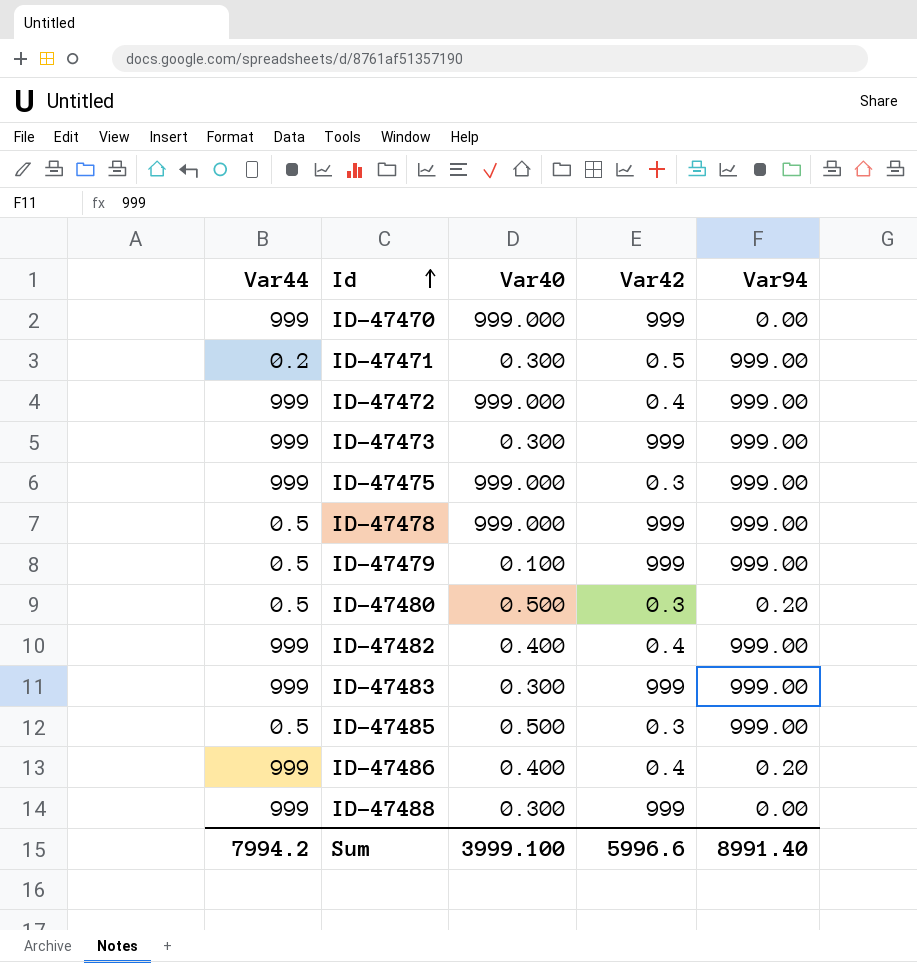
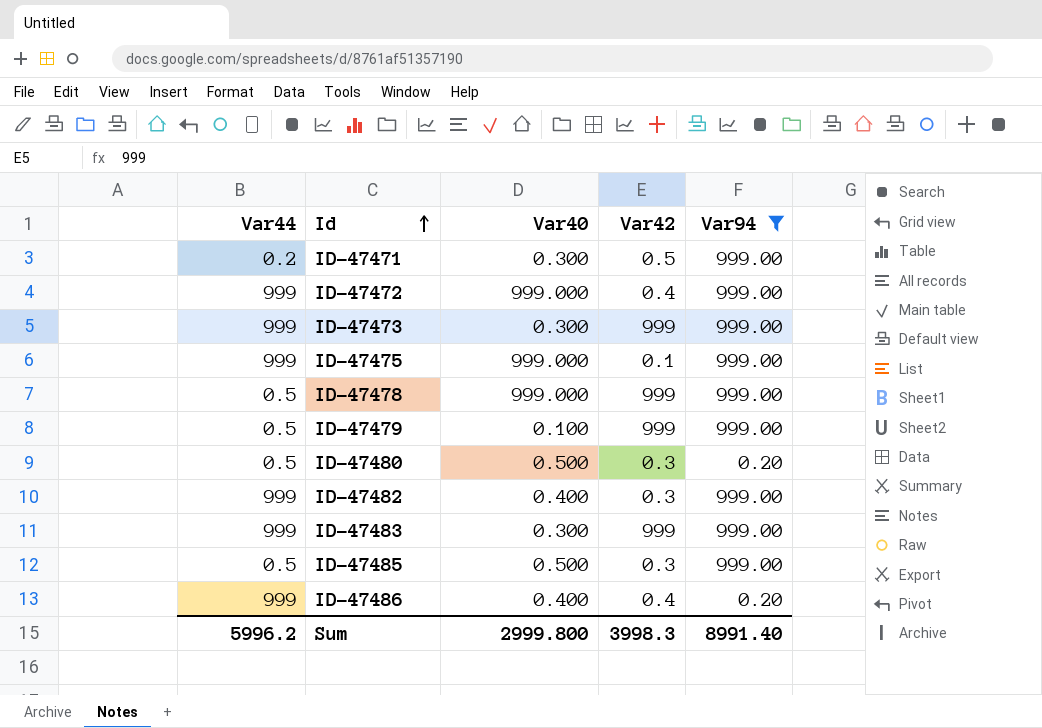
filter: none -> Var94 != 0.00
ID-47475 | Var42: 0.3 -> 0.1
ID-47482 | Var42: 0.4 -> 0.3
Sum | Var44: 7994.2 -> 5996.2
Sum | Var40: 3999.100 -> 2999.800
Sum | Var42: 5996.6 -> 3998.3

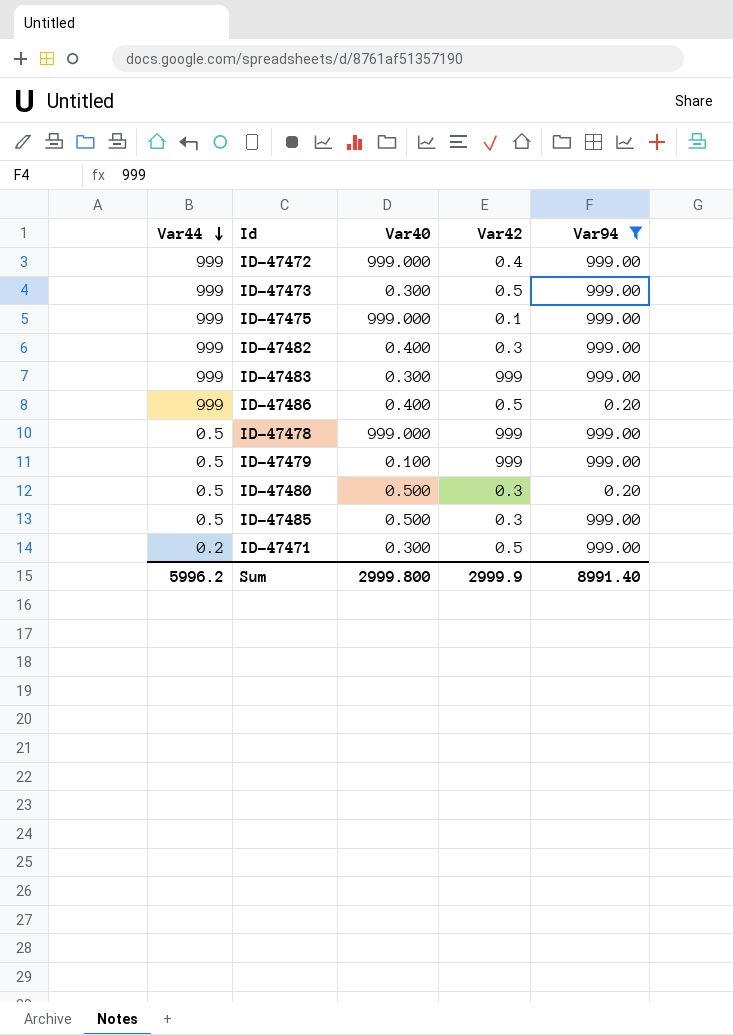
row order: Id ascending -> Var44 descending
ID-47473 | Var42: 999 -> 0.5
ID-47486 | Var42: 0.4 -> 0.5
Sum | Var42: 3998.3 -> 2999.9

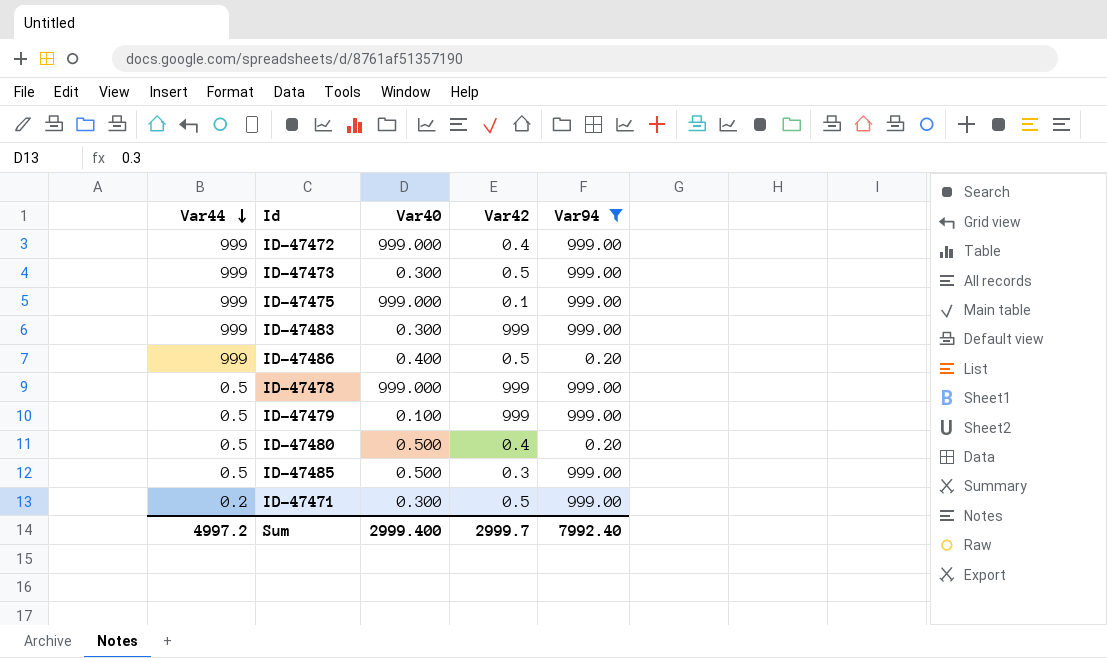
row ID-47482: 999 | 0.400 | 0.3 | 999.00 -> none
ID-47480 | Var42: 0.3 -> 0.4
Sum | Var44: 5996.2 -> 4997.2
Sum | Var40: 2999.800 -> 2999.400
Sum | Var42: 2999.9 -> 2999.7
Sum | Var94: 8991.40 -> 7992.40

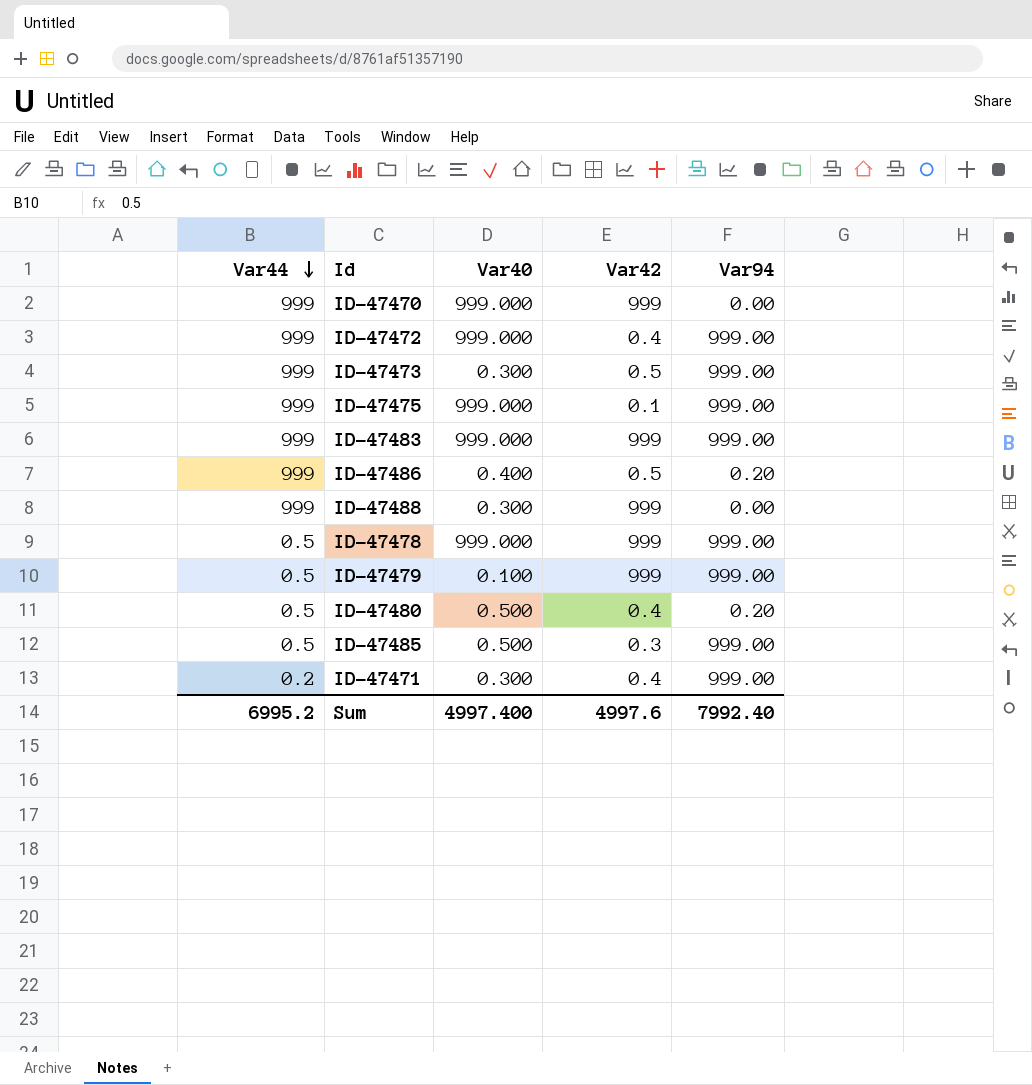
filter: Var94 != 0.00 -> none
ID-47483 | Var40: 0.300 -> 999.000
ID-47471 | Var42: 0.5 -> 0.4
Sum | Var44: 4997.2 -> 6995.2
Sum | Var40: 2999.400 -> 4997.400
Sum | Var42: 2999.7 -> 4997.6

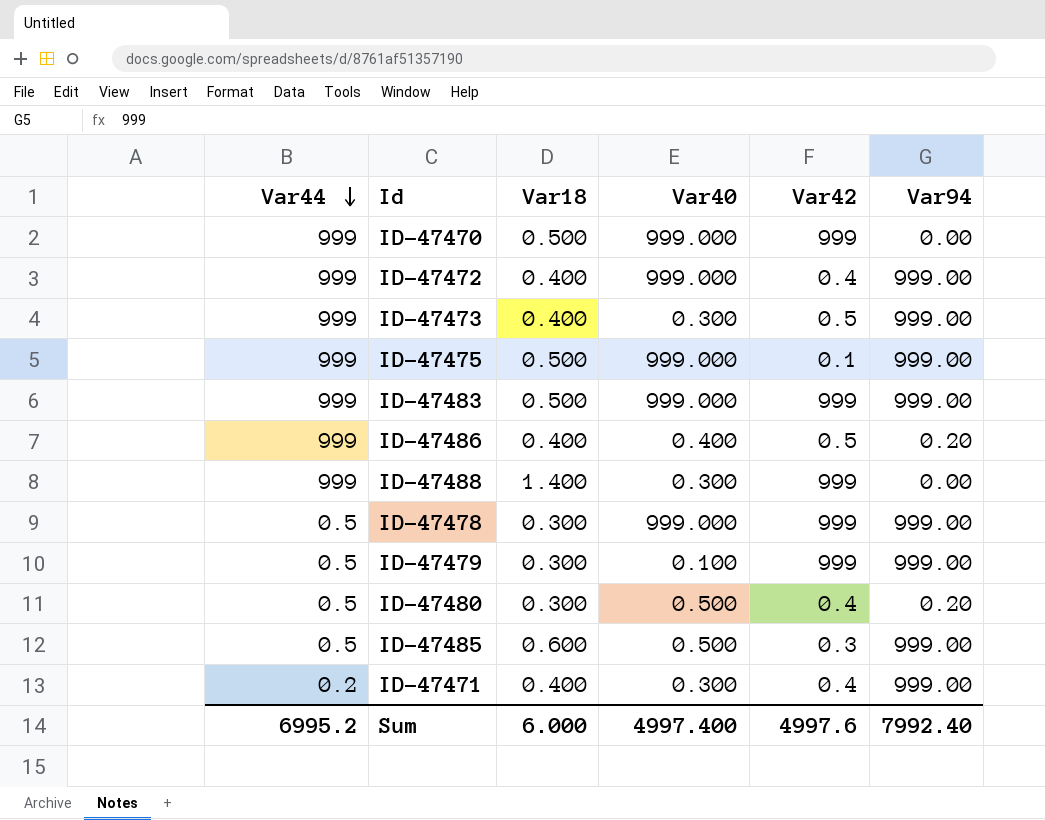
column Var18 | position: none -> 3

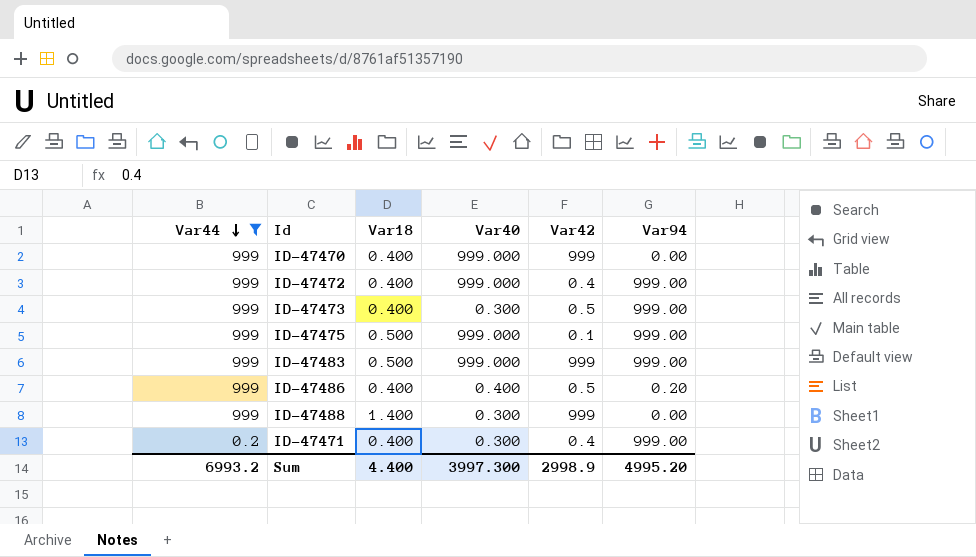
filter: none -> Var44 != 0.5
ID-47470 | Var18: 0.500 -> 0.400
Sum | Var44: 6995.2 -> 6993.2
Sum | Var18: 6.000 -> 4.400
Sum | Var40: 4997.400 -> 3997.300
Sum | Var42: 4997.6 -> 2998.9
Sum | Var94: 7992.40 -> 4995.20

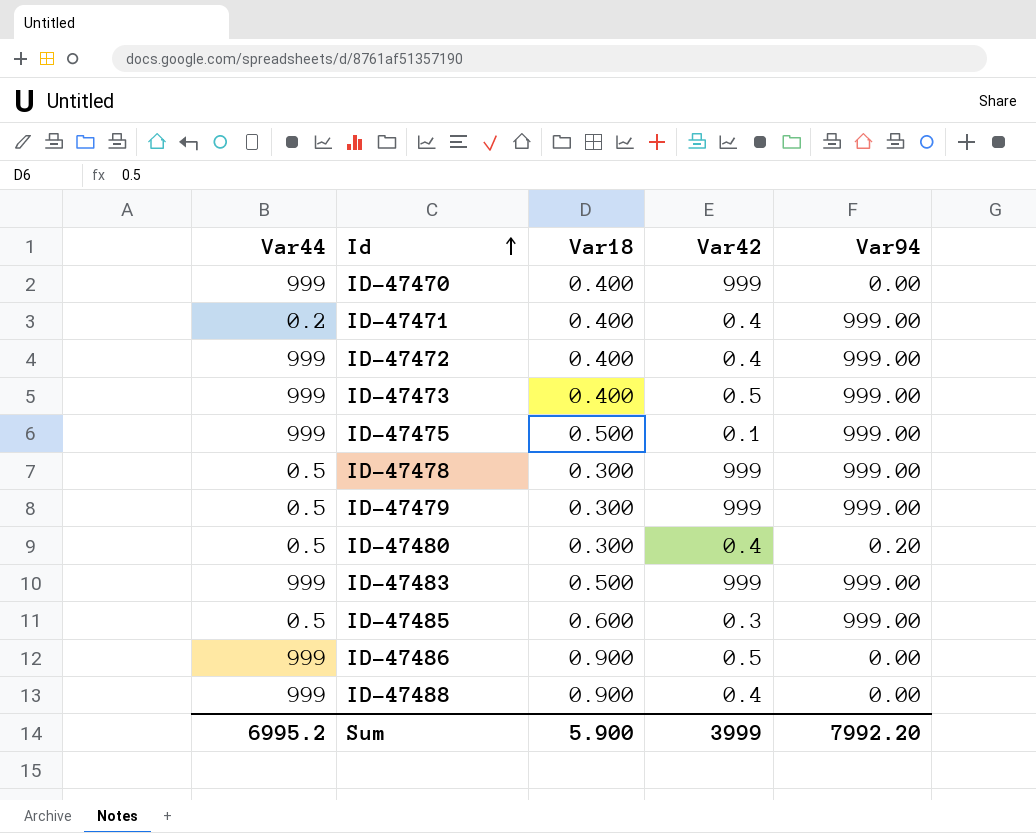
filter: Var44 != 0.5 -> none
row order: Var44 descending -> Id ascending
column Var40 | position: 4 -> none
ID-47486 | Var18: 0.400 -> 0.900
ID-47486 | Var94: 0.20 -> 0.00
ID-47488 | Var18: 1.400 -> 0.900
ID-47488 | Var42: 999 -> 0.4
Sum | Var44: 6993.2 -> 6995.2
Sum | Var18: 4.400 -> 5.900
Sum | Var42: 2998.9 -> 3999
Sum | Var94: 4995.20 -> 7992.20

